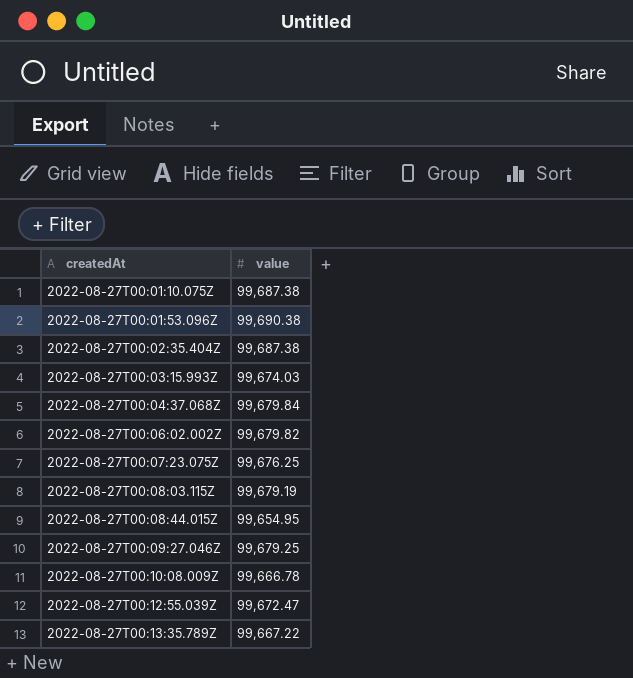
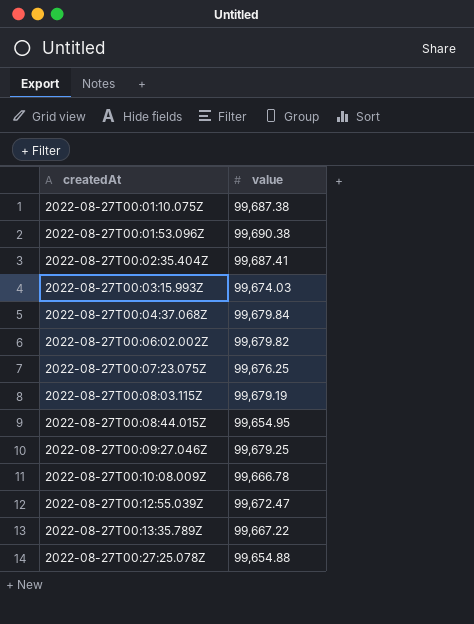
2022-08-27T00:02:35.404Z | value: 99,687.38 -> 99,687.41
row 2022-08-27T00:27:25.078Z: none -> 99,654.88

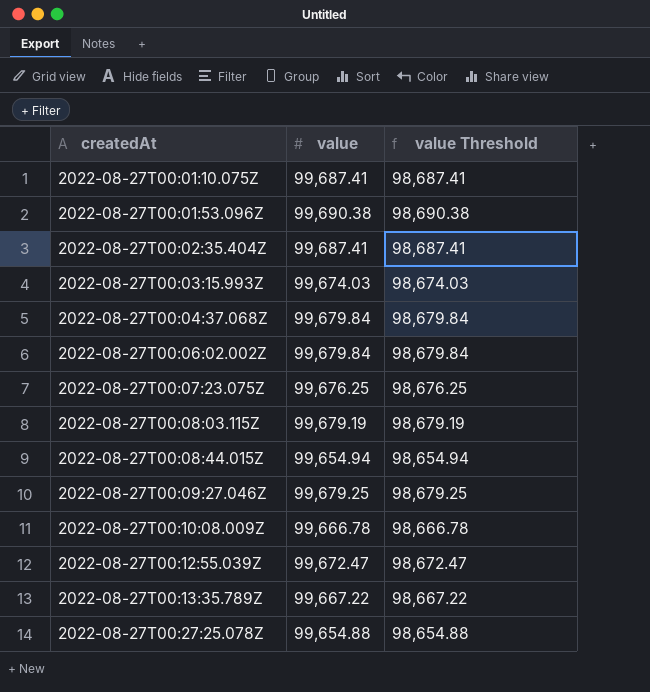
column value Threshold | formula: none -> [value] - 1000
2022-08-27T00:01:10.075Z | value: 99,687.38 -> 99,687.41
2022-08-27T00:06:02.002Z | value: 99,679.82 -> 99,679.84
2022-08-27T00:08:44.015Z | value: 99,654.95 -> 99,654.94

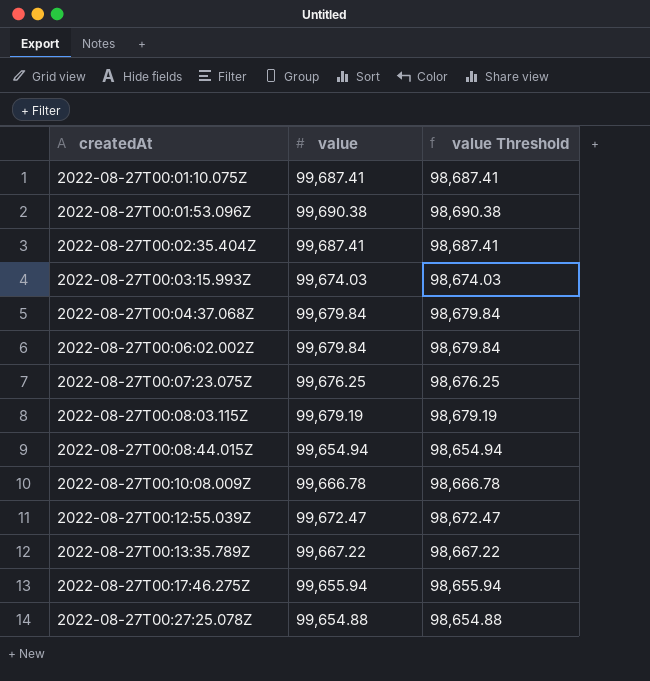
row 2022-08-27T00:09:27.046Z: 99,679.25 | 98,679.25 -> none
row 2022-08-27T00:17:46.275Z: none -> 99,655.94 | 98,655.94

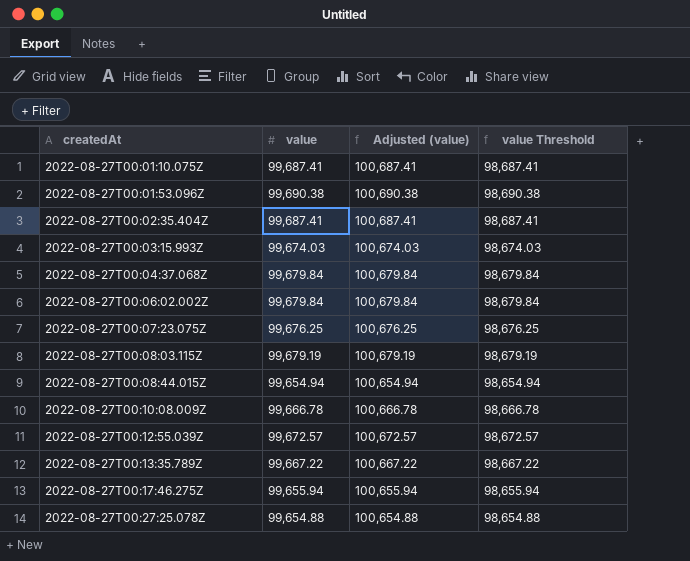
column Adjusted (value) | formula: none -> [value] + 1000
2022-08-27T00:12:55.039Z | value: 99,672.47 -> 99,672.57
2022-08-27T00:12:55.039Z | value Threshold: 98,672.47 -> 98,672.57

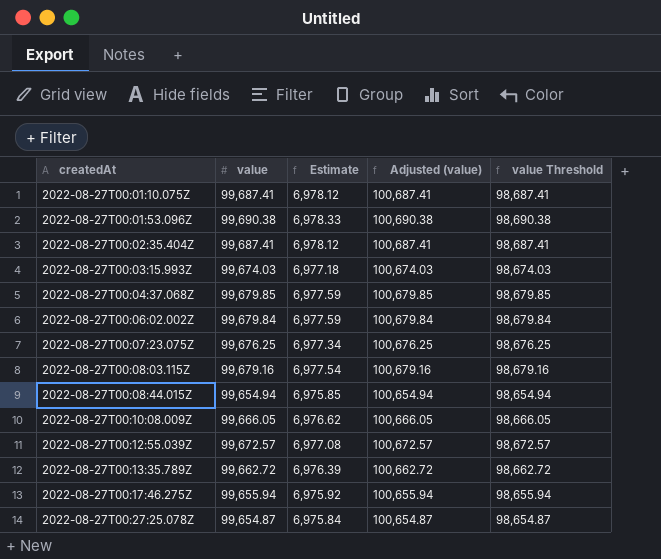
column Estimate | formula: none -> [value] * 0.07
2022-08-27T00:04:37.068Z | value: 99,679.84 -> 99,679.85
2022-08-27T00:04:37.068Z | Adjusted (value): 100,679.84 -> 100,679.85
2022-08-27T00:04:37.068Z | value Threshold: 98,679.84 -> 98,679.85
2022-08-27T00:08:03.115Z | value: 99,679.19 -> 99,679.16
2022-08-27T00:08:03.115Z | Adjusted (value): 100,679.19 -> 100,679.16
2022-08-27T00:08:03.115Z | value Threshold: 98,679.19 -> 98,679.16
2022-08-27T00:10:08.009Z | value: 99,666.78 -> 99,666.05
2022-08-27T00:10:08.009Z | Adjusted (value): 100,666.78 -> 100,666.05
2022-08-27T00:10:08.009Z | value Threshold: 98,666.78 -> 98,666.05
2022-08-27T00:13:35.789Z | value: 99,667.22 -> 99,662.72
2022-08-27T00:13:35.789Z | Adjusted (value): 100,667.22 -> 100,662.72
2022-08-27T00:13:35.789Z | value Threshold: 98,667.22 -> 98,662.72
2022-08-27T00:27:25.078Z | value: 99,654.88 -> 99,654.87
2022-08-27T00:27:25.078Z | Adjusted (value): 100,654.88 -> 100,654.87
2022-08-27T00:27:25.078Z | value Threshold: 98,654.88 -> 98,654.87

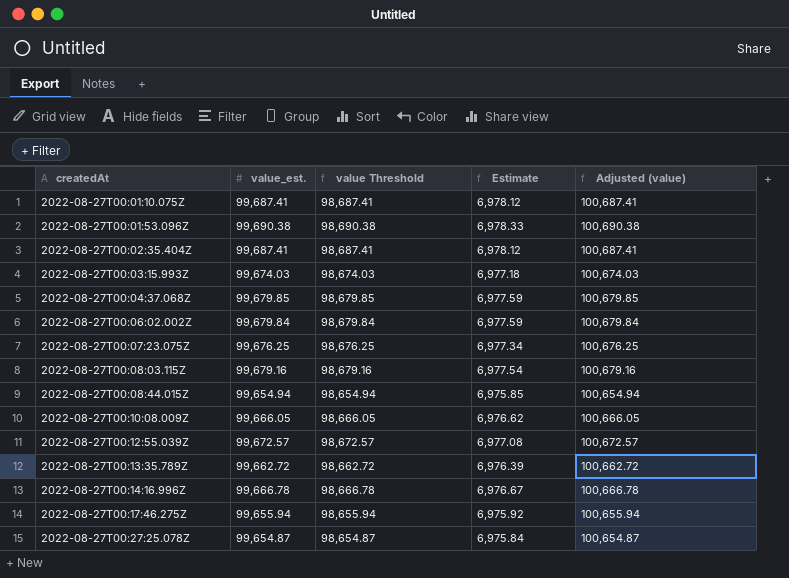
column name: value -> value_est.
column value Threshold | position: 5 -> 3
row 2022-08-27T00:14:16.996Z: none -> 99,666.78 | 98,666.78 | 6,976.67 | 100,666.78

